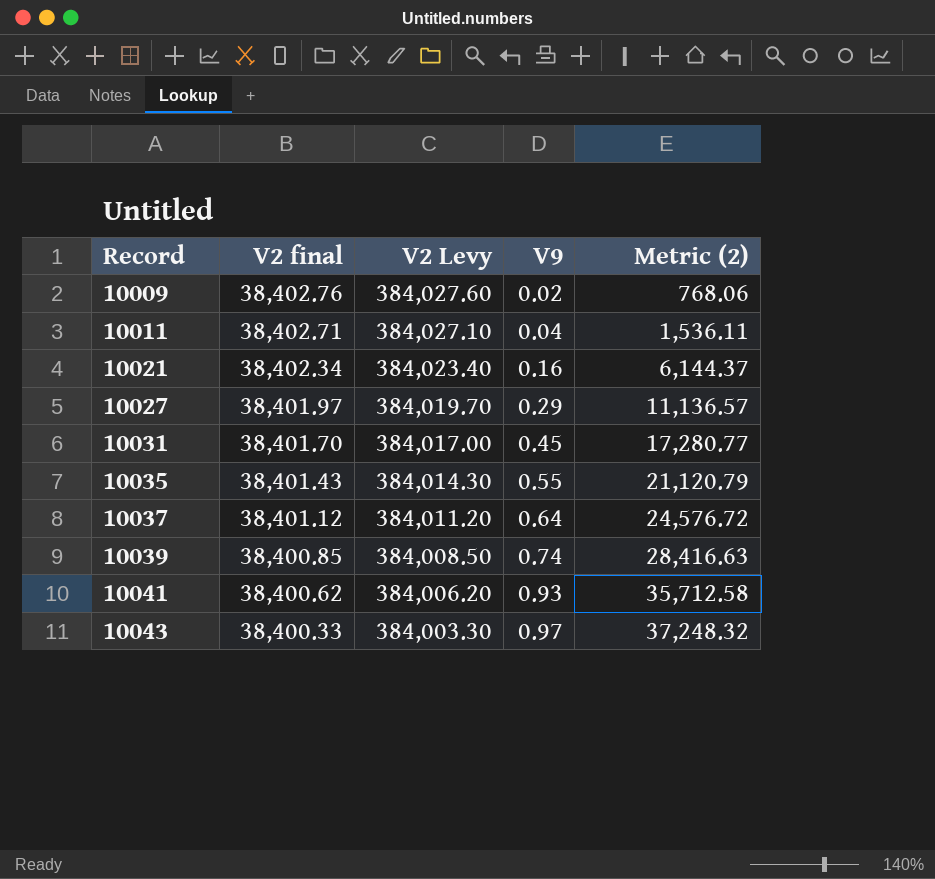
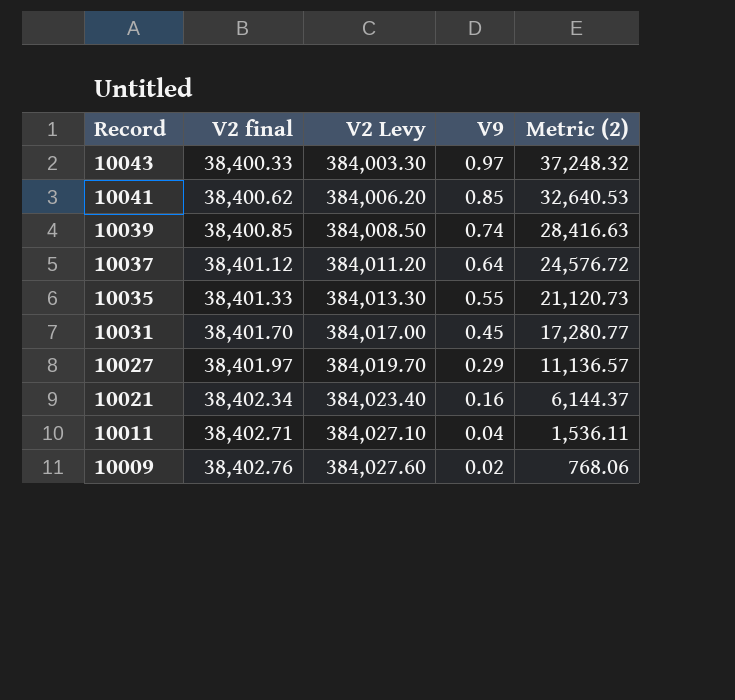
row order: Record ascending -> Record descending
10041 | V9: 0.93 -> 0.85
10041 | Metric (2): 35,712.58 -> 32,640.53
10035 | V2 final: 38,401.43 -> 38,401.33
10035 | V2 Levy: 384,014.30 -> 384,013.30
10035 | Metric (2): 21,120.79 -> 21,120.73

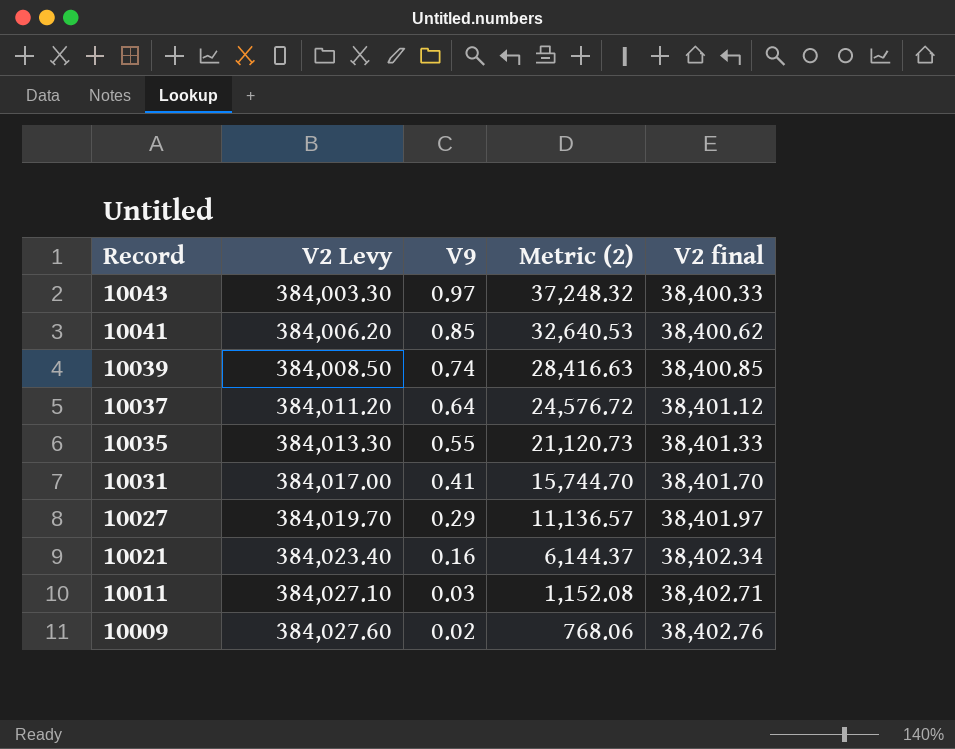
column V2 final | position: 2 -> 5
10031 | V9: 0.45 -> 0.41
10031 | Metric (2): 17,280.77 -> 15,744.70
10011 | V9: 0.04 -> 0.03
10011 | Metric (2): 1,536.11 -> 1,152.08

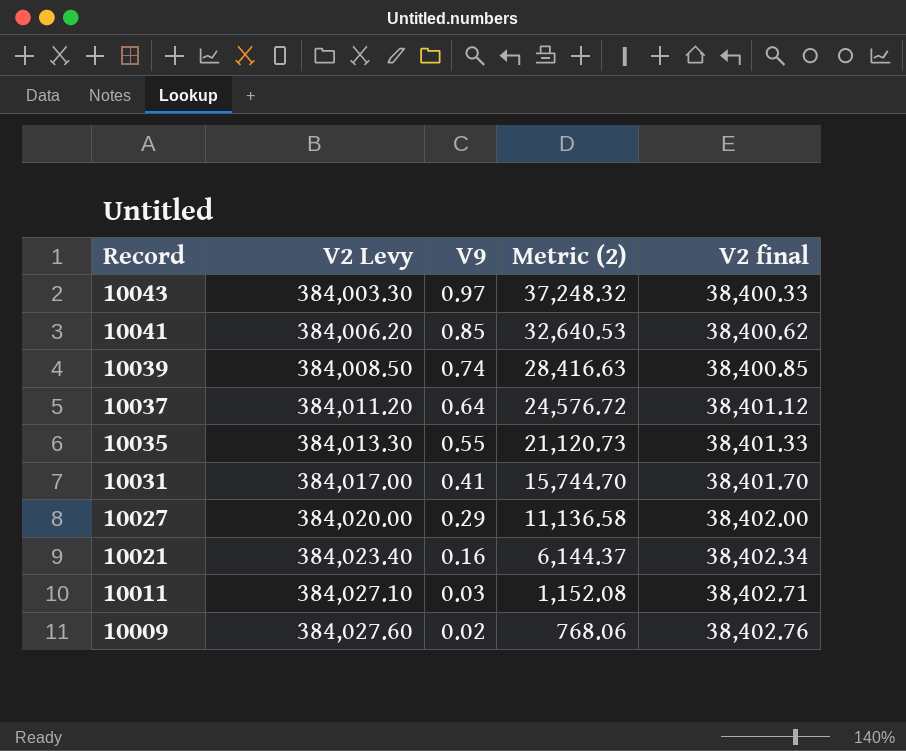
10027 | V2 Levy: 384,019.70 -> 384,020.00
10027 | Metric (2): 11,136.57 -> 11,136.58
10027 | V2 final: 38,401.97 -> 38,402.00

